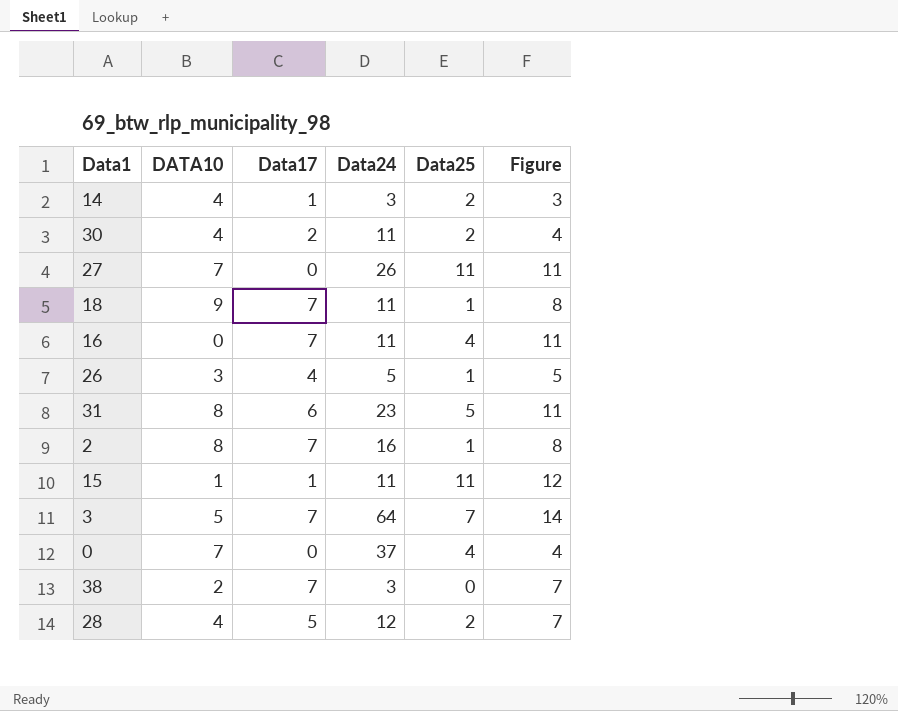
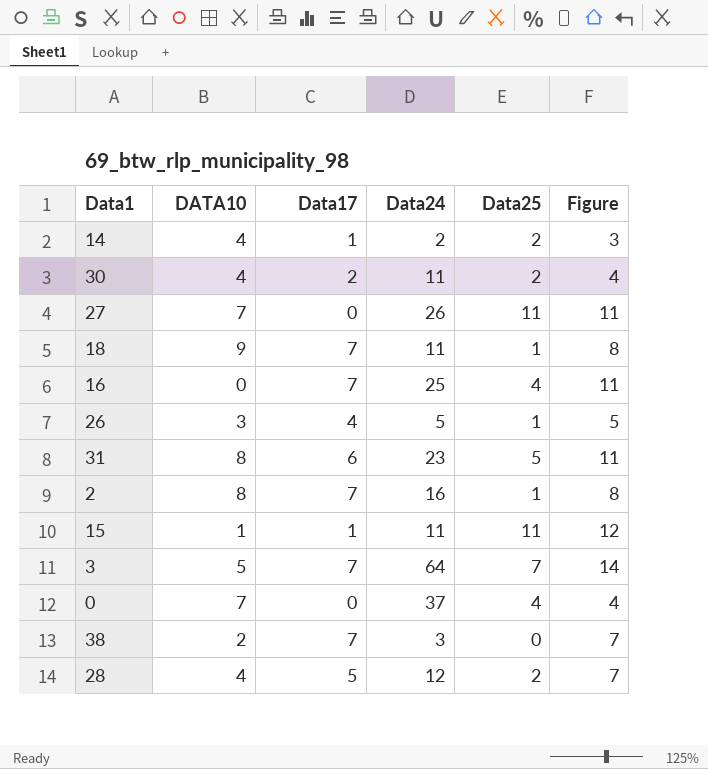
14 | Data24: 3 -> 2
16 | Data24: 11 -> 25

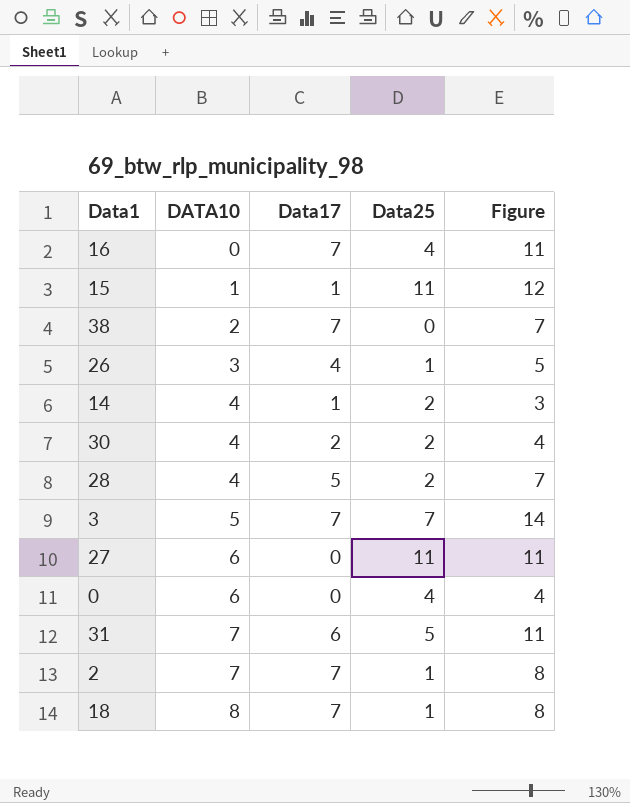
row order: none -> DATA10 ascending
column Data24 | position: 4 -> none
27 | DATA10: 7 -> 6
0 | DATA10: 7 -> 6
31 | DATA10: 8 -> 7
2 | DATA10: 8 -> 7
18 | DATA10: 9 -> 8

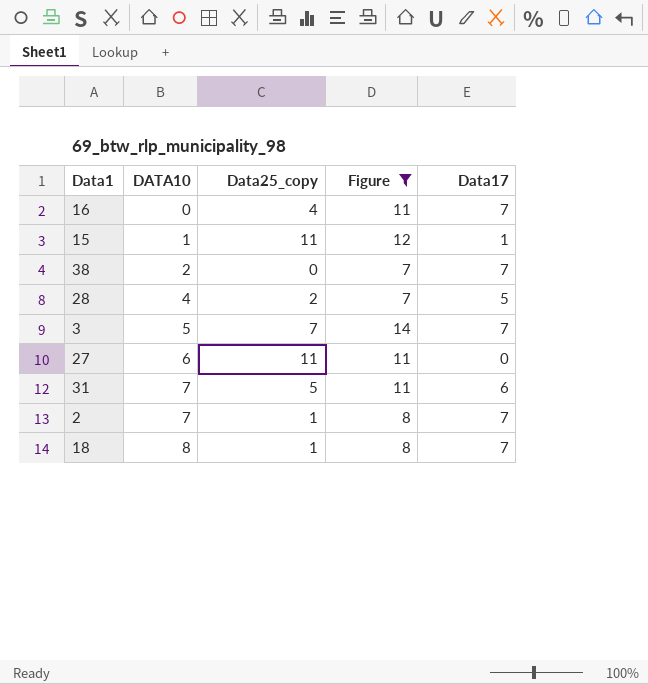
filter: none -> Figure >= 7
column name: Data25 -> Data25_copy
column Data17 | position: 3 -> 5

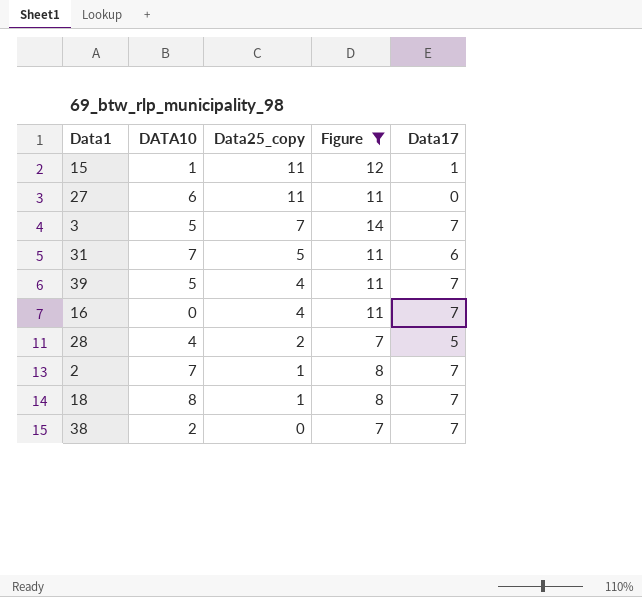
row order: DATA10 ascending -> Data25_copy descending
row 39: none -> 5 | 4 | 11 | 7

